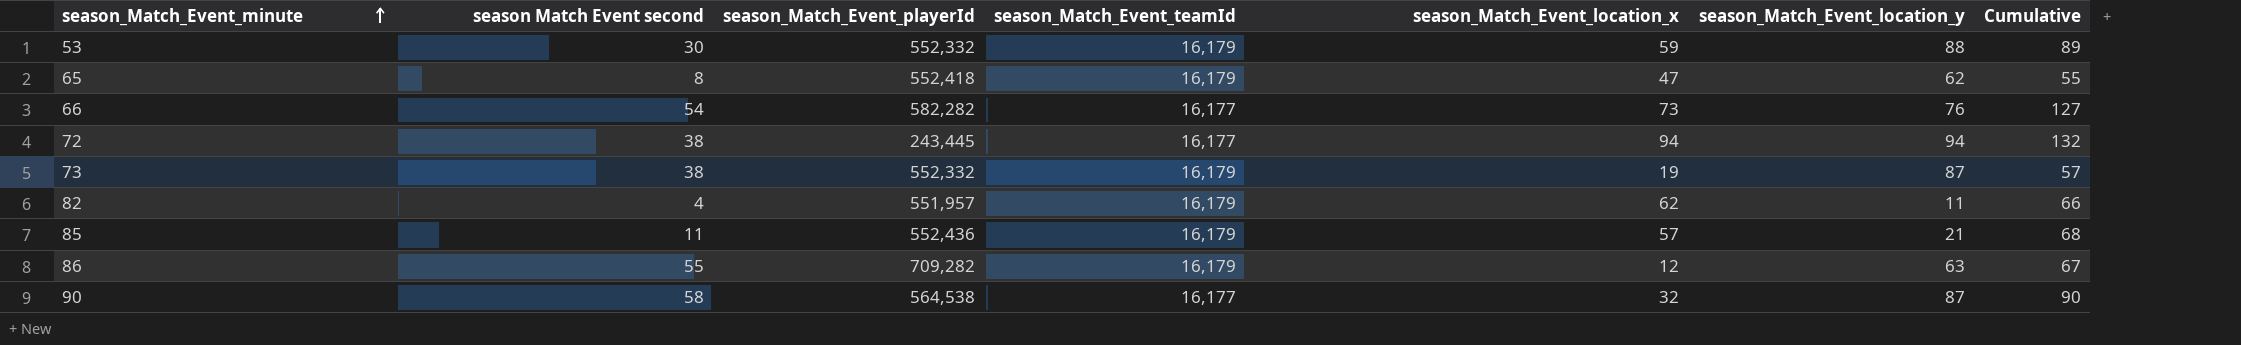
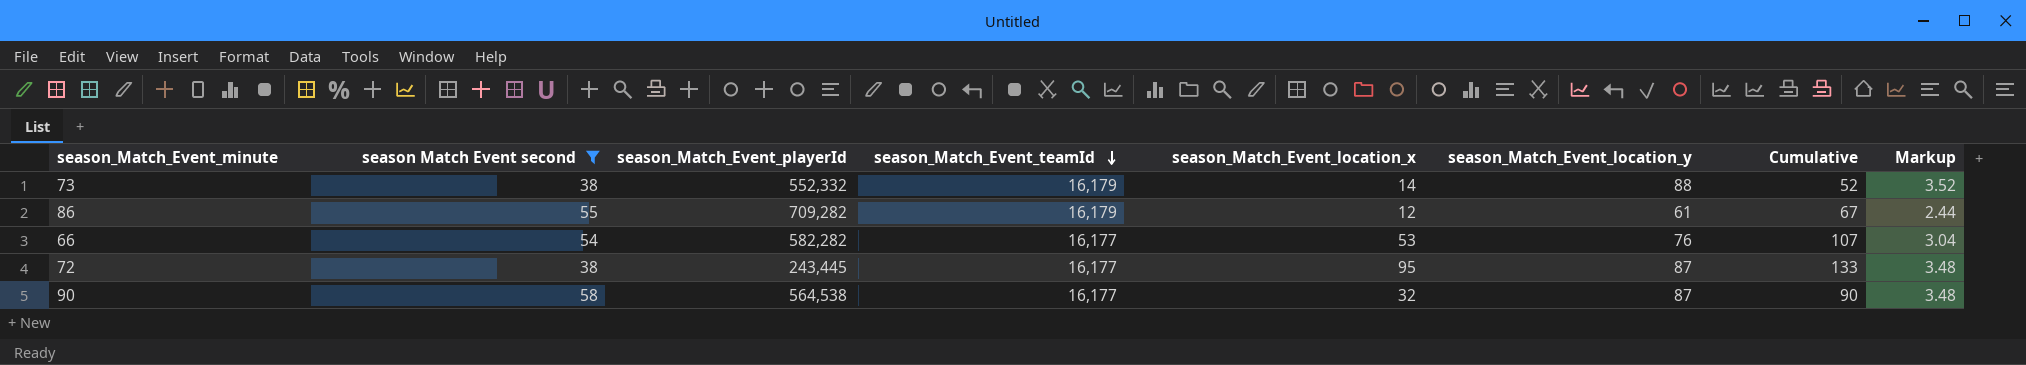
filter: none -> season Match Event second >= 38
row order: season_Match_Event_minute ascending -> season_Match_Event_teamId descending
column Markup | formula: none -> [season_Match_Event_location_y] * 0.04
73 | season_Match_Event_location_x: 19 -> 14
73 | season_Match_Event_location_y: 87 -> 88
73 | Cumulative: 57 -> 52
86 | season_Match_Event_location_y: 63 -> 61
66 | season_Match_Event_location_x: 73 -> 53
66 | Cumulative: 127 -> 107
72 | season_Match_Event_location_x: 94 -> 95
72 | season_Match_Event_location_y: 94 -> 87
72 | Cumulative: 132 -> 133

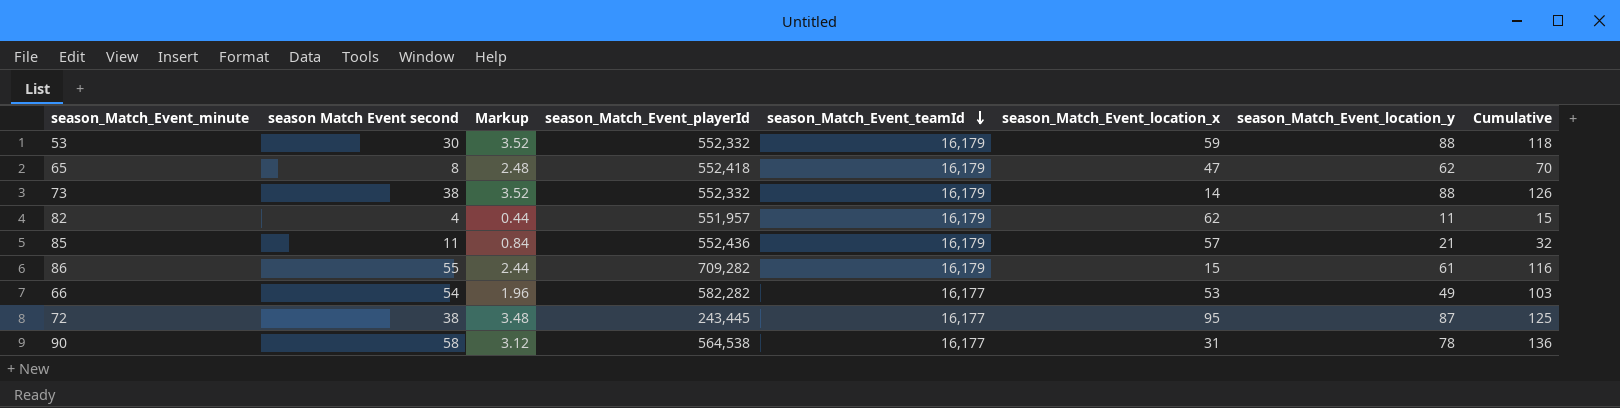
filter: season Match Event second >= 38 -> none
column Markup | position: 8 -> 3
column Cumulative | formula: [season Match Event second] + [season_Match_Event_location_x] -> [season Match Event second] + [season_Match_Event_location_y]
86 | season_Match_Event_location_x: 12 -> 15
66 | Markup: 3.04 -> 1.96
66 | season_Match_Event_location_y: 76 -> 49
90 | Markup: 3.48 -> 3.12
90 | season_Match_Event_location_x: 32 -> 31
90 | season_Match_Event_location_y: 87 -> 78

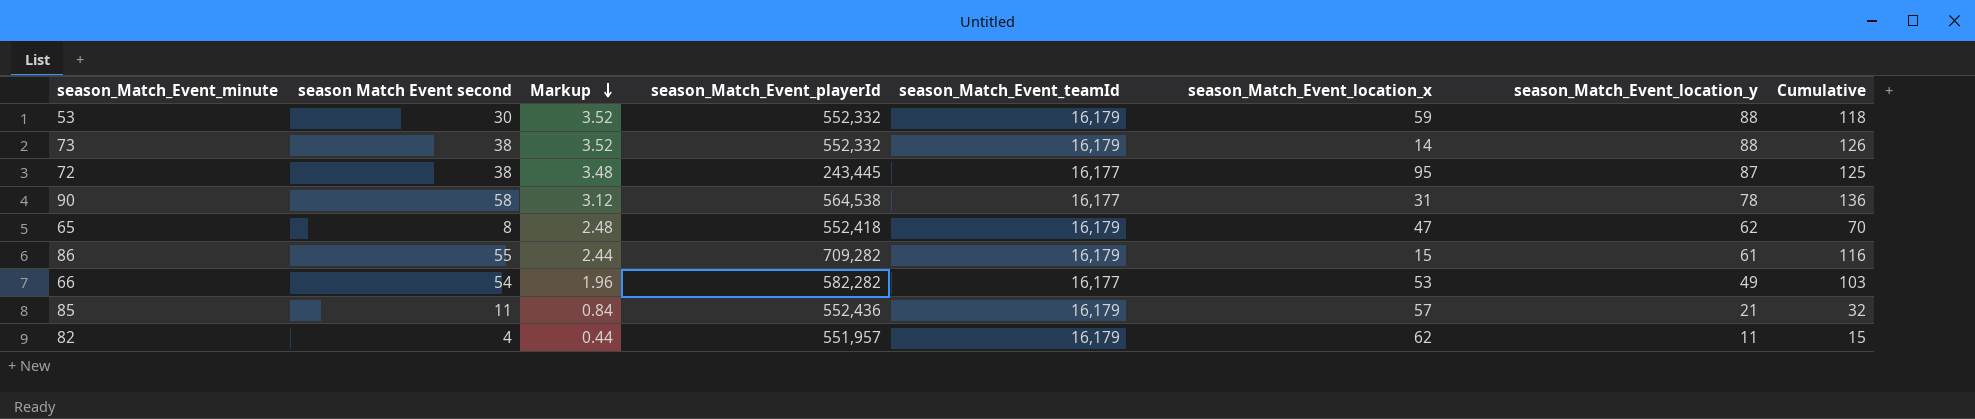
row order: season_Match_Event_teamId descending -> Markup descending

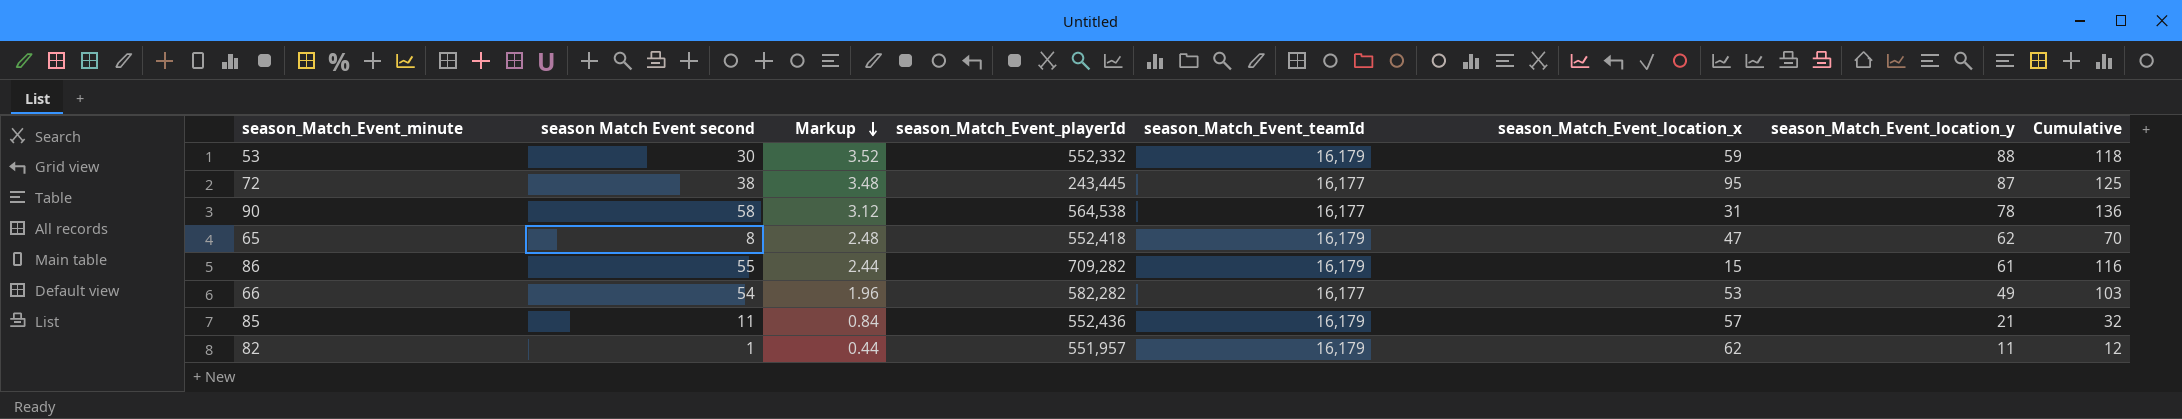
row 73: 38 | 3.52 | 552,332 | 16,179 | 14 | 88 | 126 -> none
82 | season Match Event second: 4 -> 1
82 | Cumulative: 15 -> 12

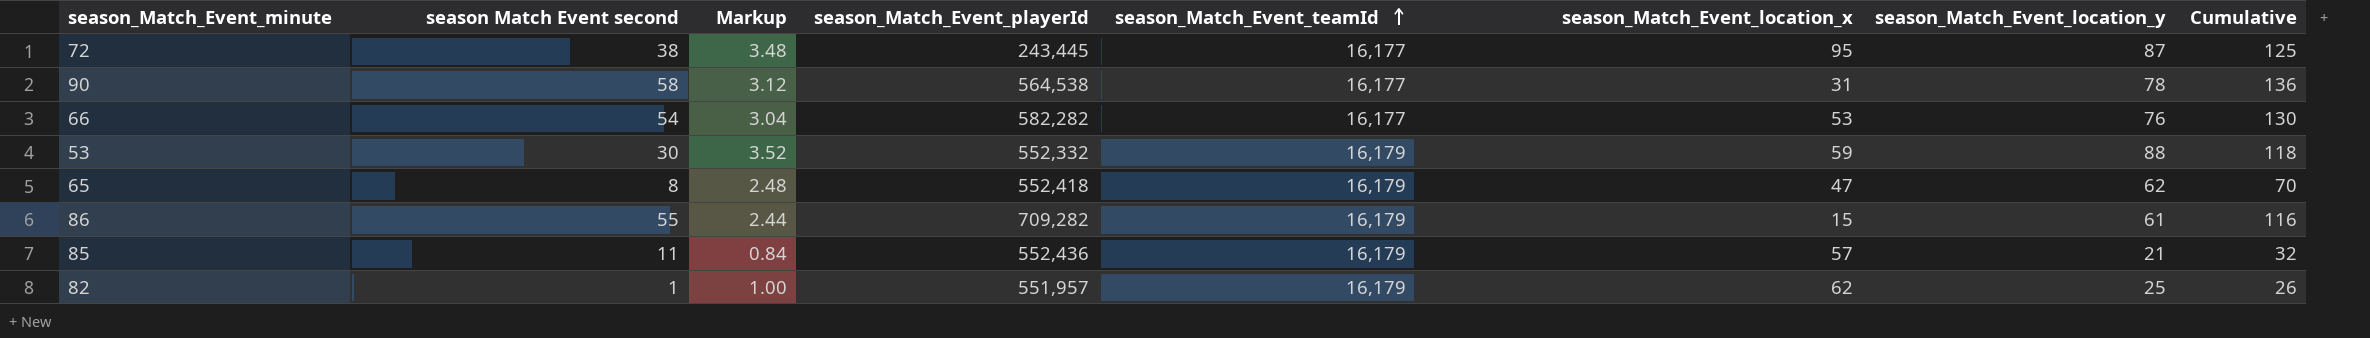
row order: Markup descending -> season_Match_Event_teamId ascending
66 | Markup: 1.96 -> 3.04
66 | season_Match_Event_location_y: 49 -> 76
66 | Cumulative: 103 -> 130
82 | Markup: 0.44 -> 1.00
82 | season_Match_Event_location_y: 11 -> 25
82 | Cumulative: 12 -> 26

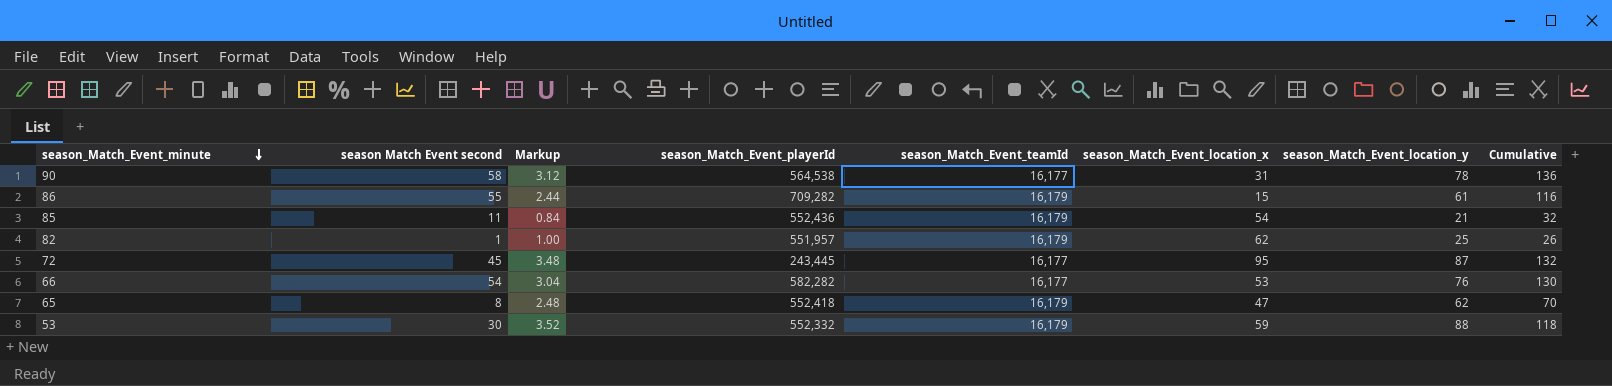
row order: season_Match_Event_teamId ascending -> season_Match_Event_minute descending
85 | season_Match_Event_location_x: 57 -> 54
72 | season Match Event second: 38 -> 45
72 | Cumulative: 125 -> 132

